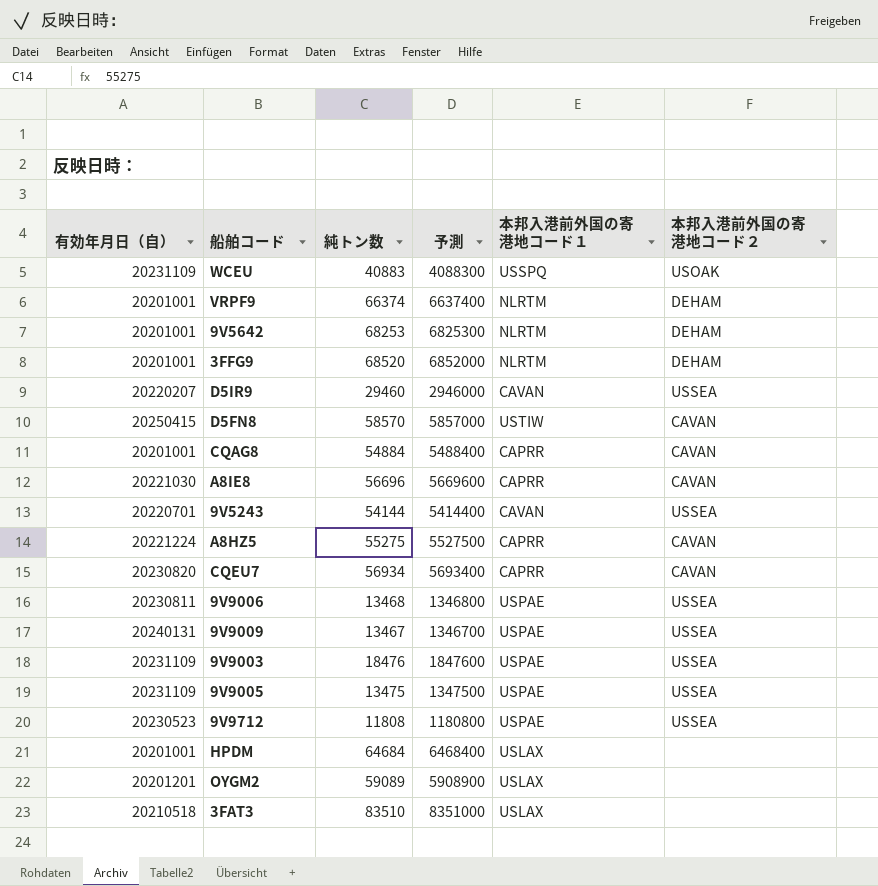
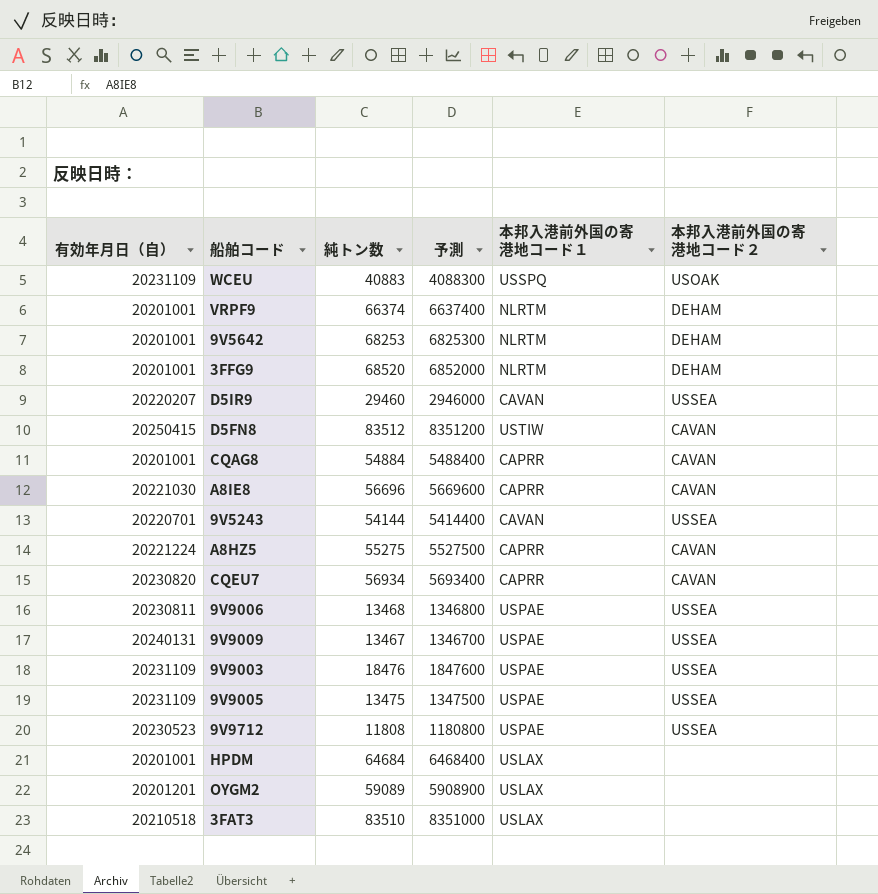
D5FN8 | 純トン数: 58570 -> 83512
D5FN8 | 予測: 5857000 -> 8351200

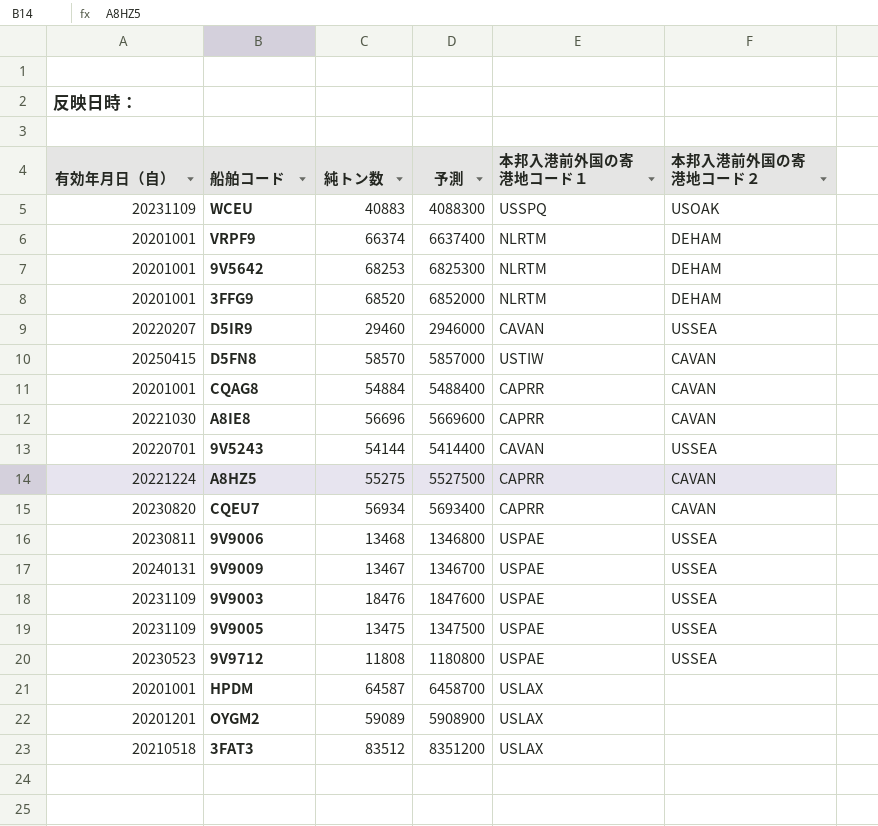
D5FN8 | 純トン数: 83512 -> 58570
D5FN8 | 予測: 8351200 -> 5857000
HPDM | 純トン数: 64684 -> 64587
HPDM | 予測: 6468400 -> 6458700
3FAT3 | 純トン数: 83510 -> 83512
3FAT3 | 予測: 8351000 -> 8351200

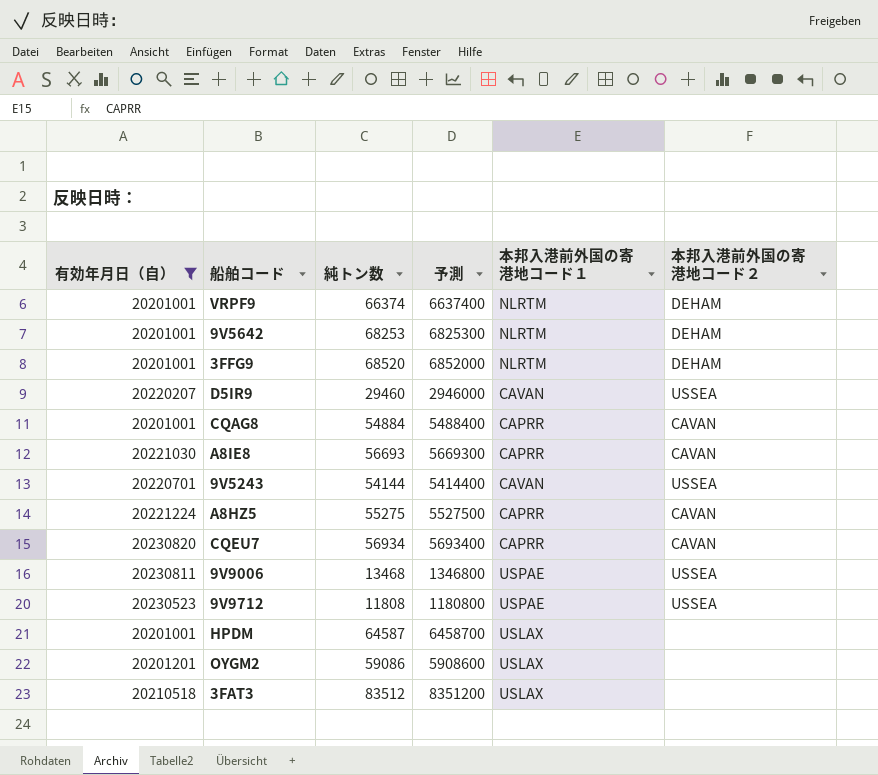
filter: none -> 有効年月日（自） <= 20230820
A8IE8 | 純トン数: 56696 -> 56693
A8IE8 | 予測: 5669600 -> 5669300
OYGM2 | 純トン数: 59089 -> 59086
OYGM2 | 予測: 5908900 -> 5908600

